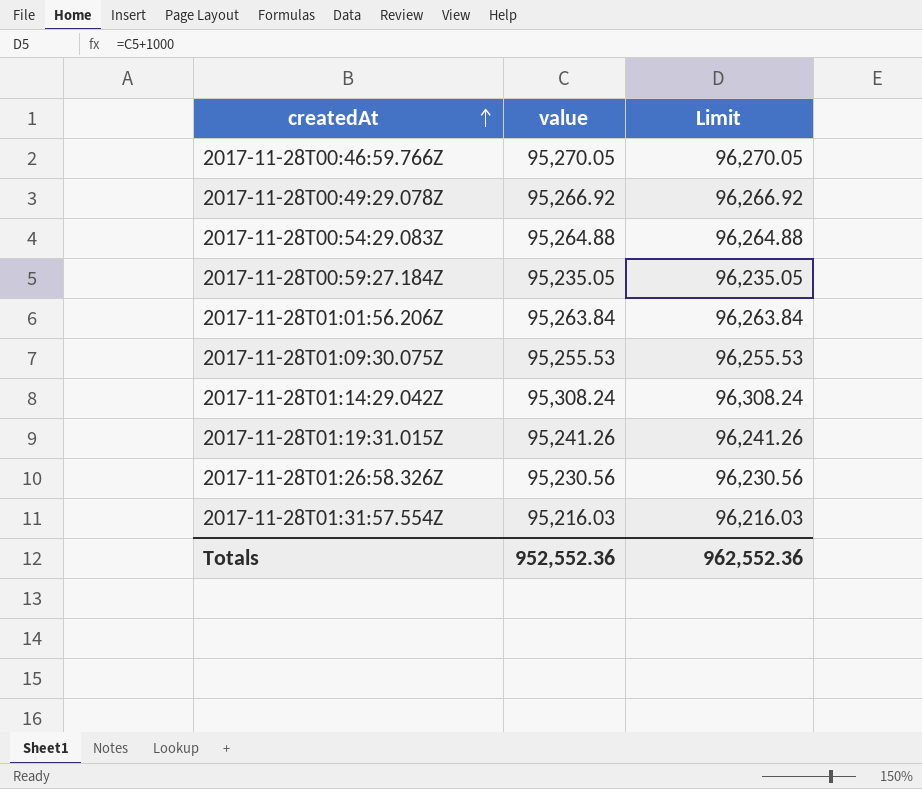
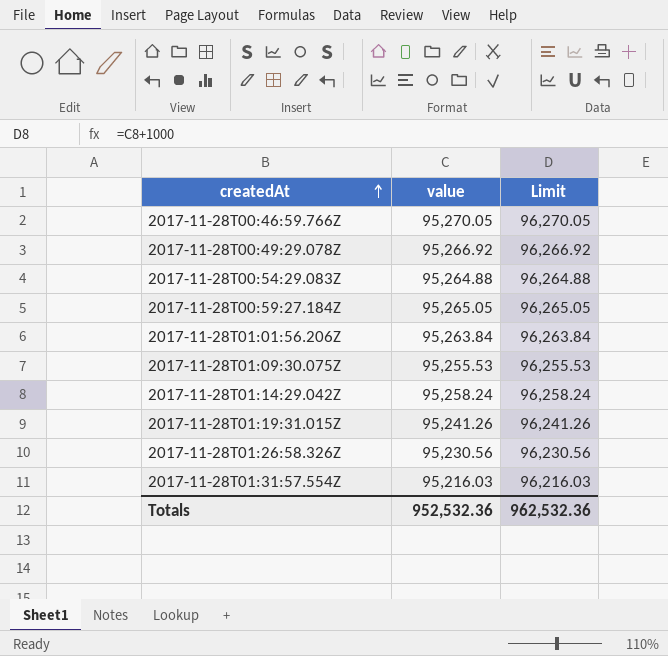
2017-11-28T00:59:27.184Z | value: 95,235.05 -> 95,265.05
2017-11-28T00:59:27.184Z | Limit: 96,235.05 -> 96,265.05
2017-11-28T01:14:29.042Z | value: 95,308.24 -> 95,258.24
2017-11-28T01:14:29.042Z | Limit: 96,308.24 -> 96,258.24
Totals | value: 952,552.36 -> 952,532.36
Totals | Limit: 962,552.36 -> 962,532.36

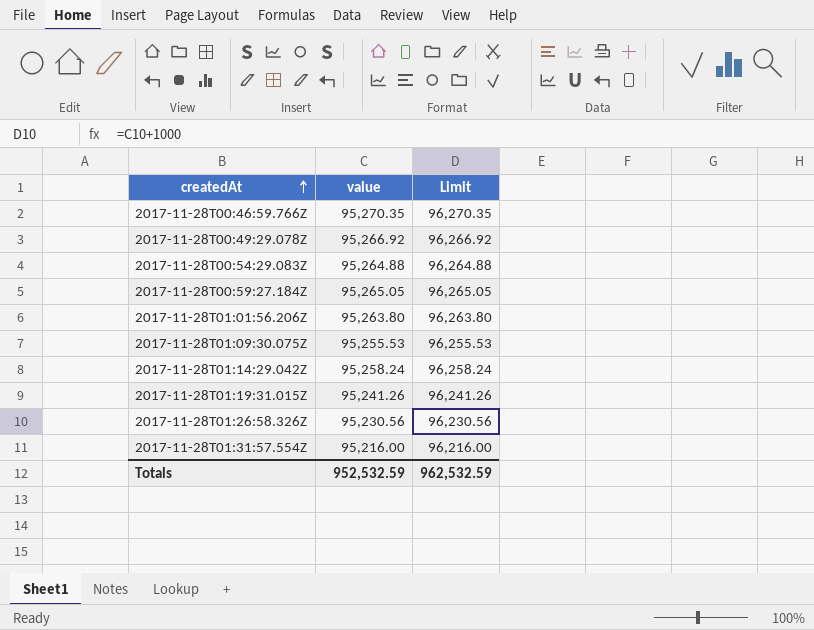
2017-11-28T00:46:59.766Z | value: 95,270.05 -> 95,270.35
2017-11-28T00:46:59.766Z | Limit: 96,270.05 -> 96,270.35
2017-11-28T01:01:56.206Z | value: 95,263.84 -> 95,263.80
2017-11-28T01:01:56.206Z | Limit: 96,263.84 -> 96,263.80
2017-11-28T01:31:57.554Z | value: 95,216.03 -> 95,216.00
2017-11-28T01:31:57.554Z | Limit: 96,216.03 -> 96,216.00
Totals | value: 952,532.36 -> 952,532.59
Totals | Limit: 962,532.36 -> 962,532.59

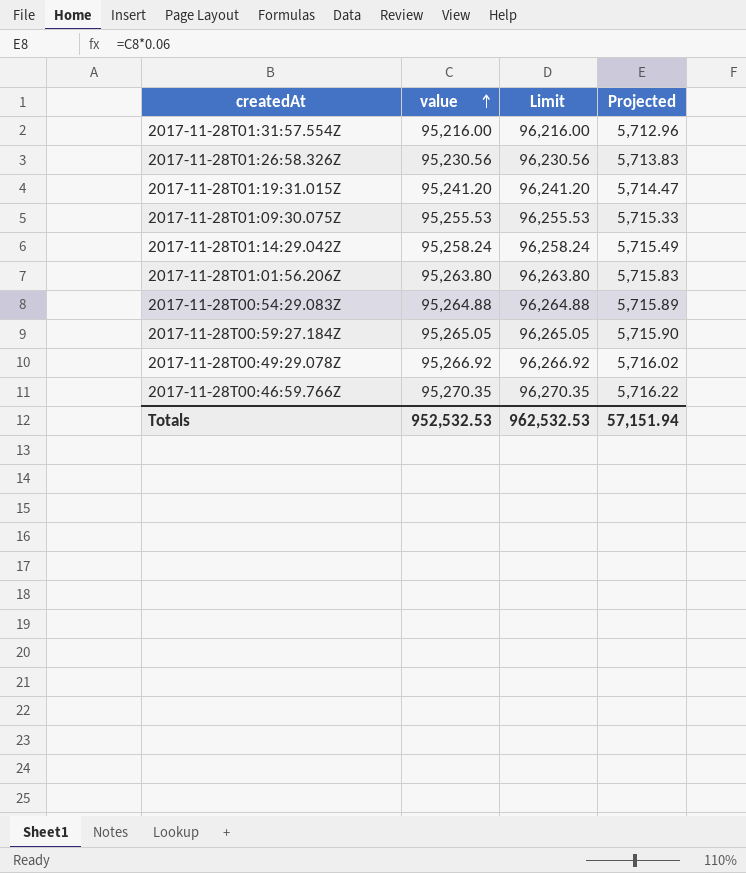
row order: createdAt ascending -> value ascending
column Projected | formula: none -> [value] * 0.06
2017-11-28T01:19:31.015Z | value: 95,241.26 -> 95,241.20
2017-11-28T01:19:31.015Z | Limit: 96,241.26 -> 96,241.20
Totals | value: 952,532.59 -> 952,532.53
Totals | Limit: 962,532.59 -> 962,532.53

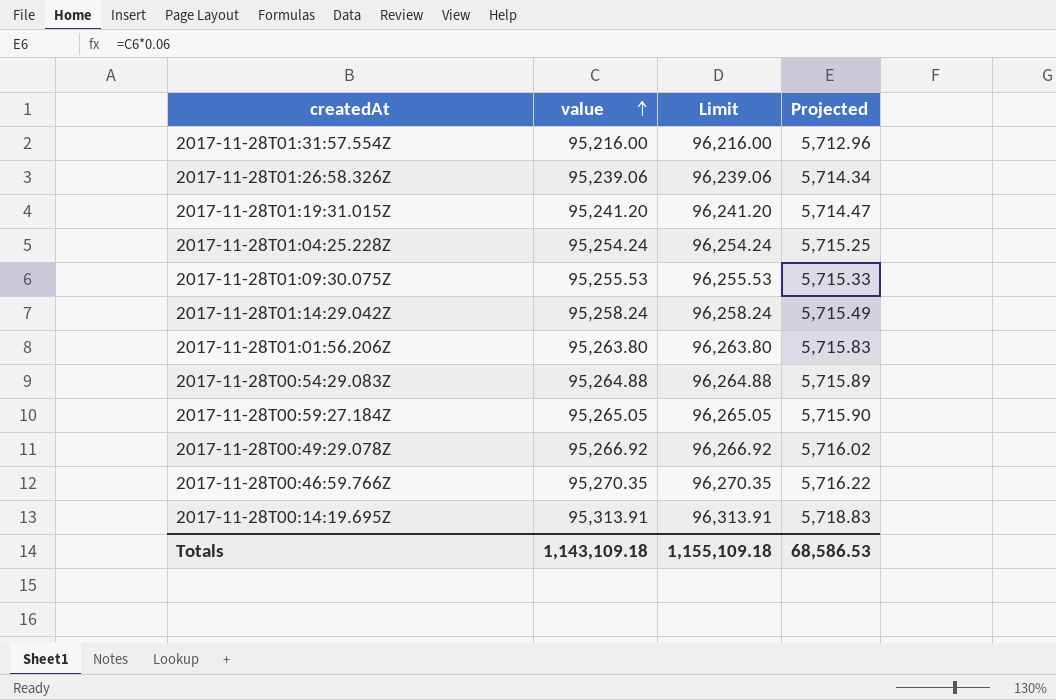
2017-11-28T01:26:58.326Z | value: 95,230.56 -> 95,239.06
2017-11-28T01:26:58.326Z | Limit: 96,230.56 -> 96,239.06
2017-11-28T01:26:58.326Z | Projected: 5,713.83 -> 5,714.34
row 2017-11-28T01:04:25.228Z: none -> 95,254.24 | 96,254.24 | 5,715.25
row 2017-11-28T00:14:19.695Z: none -> 95,313.91 | 96,313.91 | 5,718.83
Totals | value: 952,532.53 -> 1,143,109.18
Totals | Limit: 962,532.53 -> 1,155,109.18
Totals | Projected: 57,151.94 -> 68,586.53

